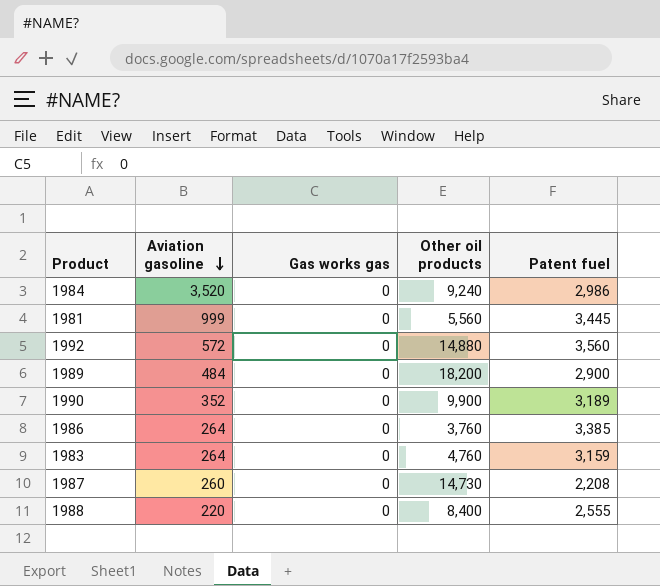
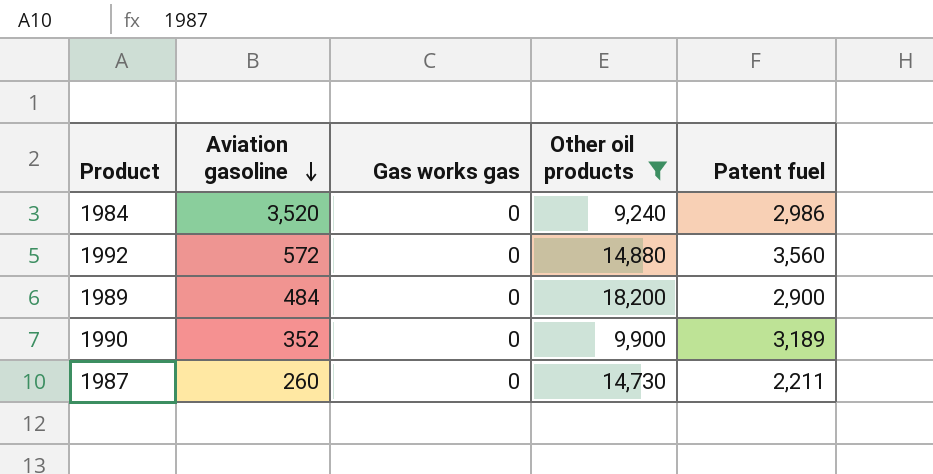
filter: none -> Other oil products >= 9,240
1987 | Patent fuel: 2,208 -> 2,211

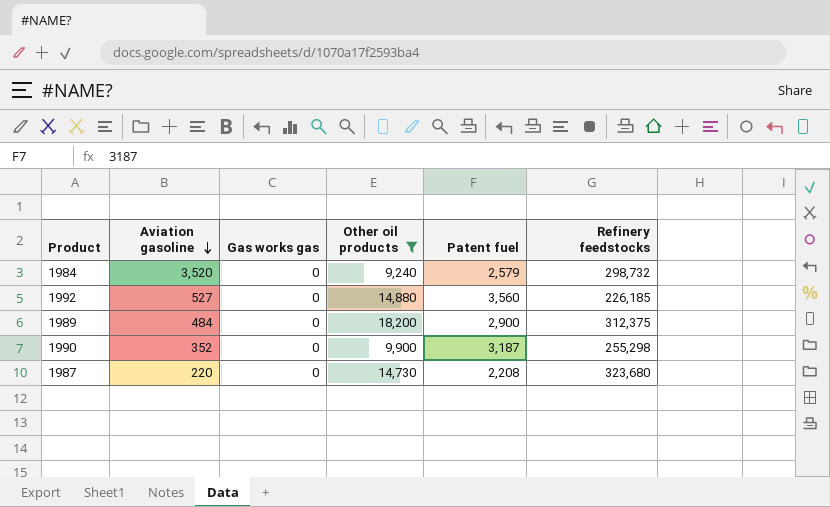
column Refinery feedstocks | position: none -> 6
1984 | Patent fuel: 2,986 -> 2,579
1992 | Aviation gasoline: 572 -> 527
1990 | Patent fuel: 3,189 -> 3,187
1987 | Aviation gasoline: 260 -> 220
1987 | Patent fuel: 2,211 -> 2,208

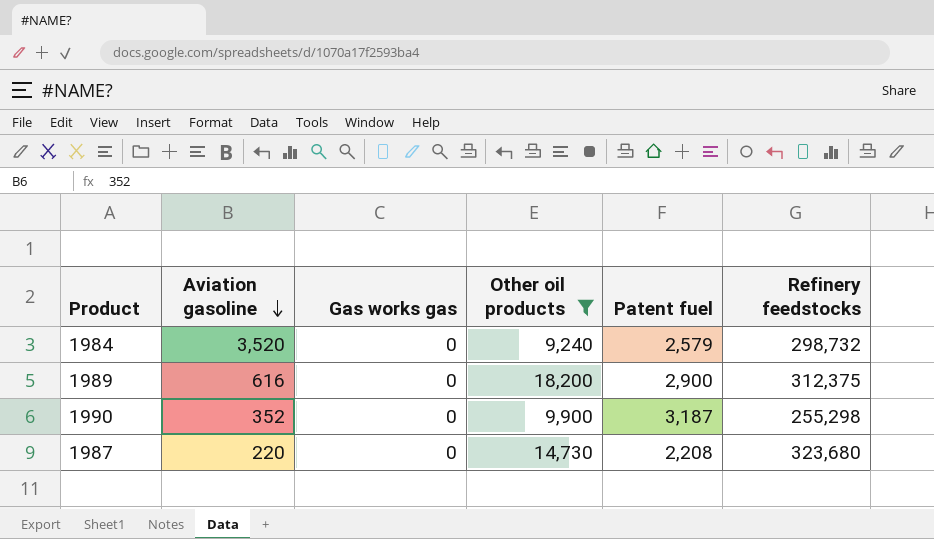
row 1992: 527 | 0 | 14,880 | 3,560 | 226,185 -> none
1989 | Aviation gasoline: 484 -> 616

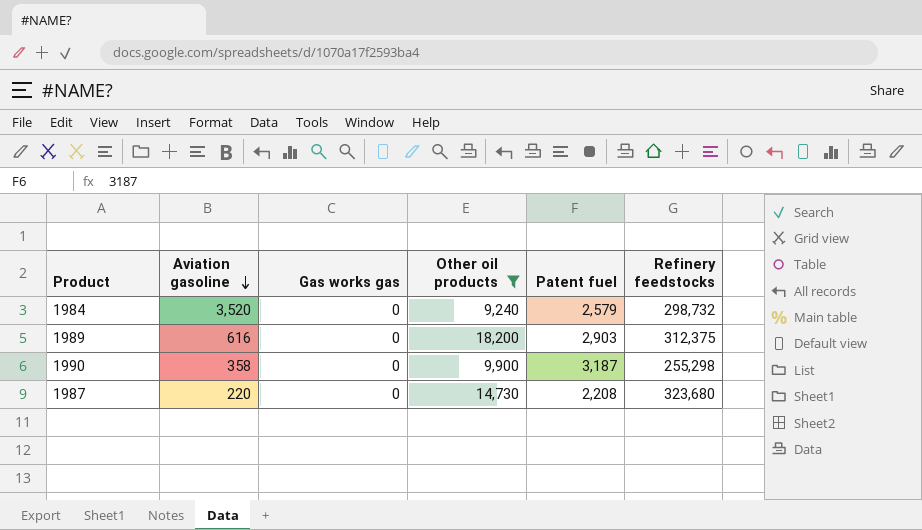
1989 | Patent fuel: 2,900 -> 2,903
1990 | Aviation gasoline: 352 -> 358

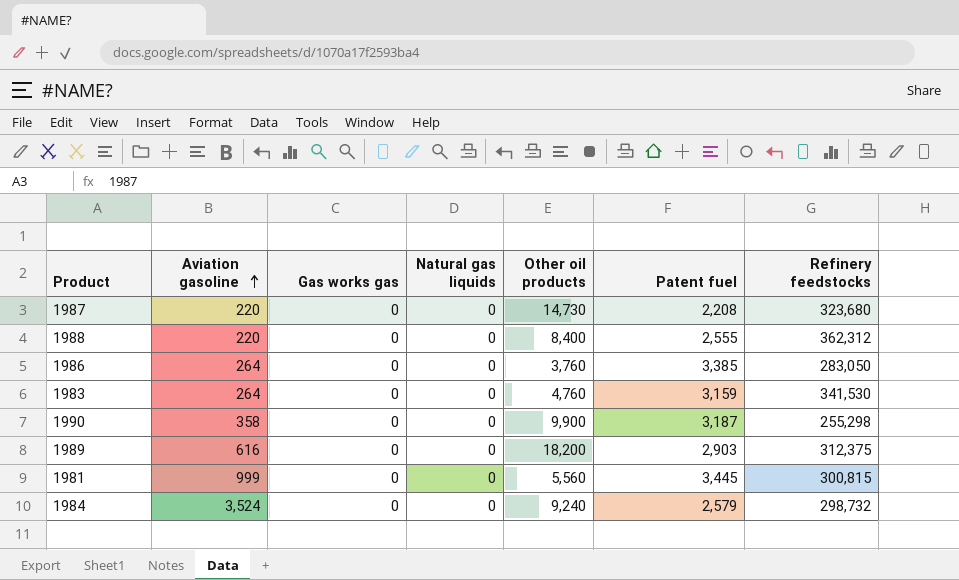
filter: Other oil products >= 9,240 -> none
row order: Aviation gasoline descending -> Aviation gasoline ascending
column Natural gas liquids | position: none -> 4
1984 | Aviation gasoline: 3,520 -> 3,524

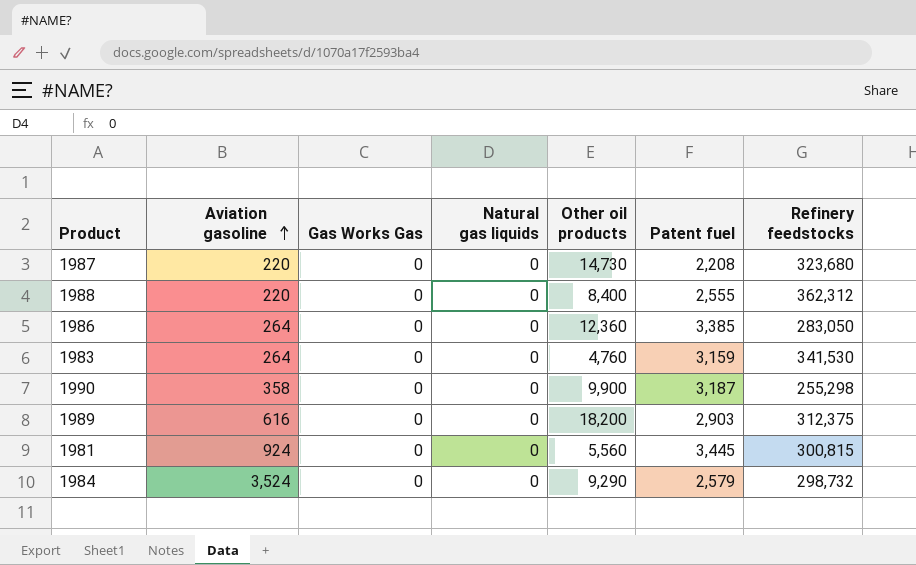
column name: Gas works gas -> Gas Works Gas
1986 | Other oil products: 3,760 -> 12,360
1981 | Aviation gasoline: 999 -> 924
1984 | Other oil products: 9,240 -> 9,290

